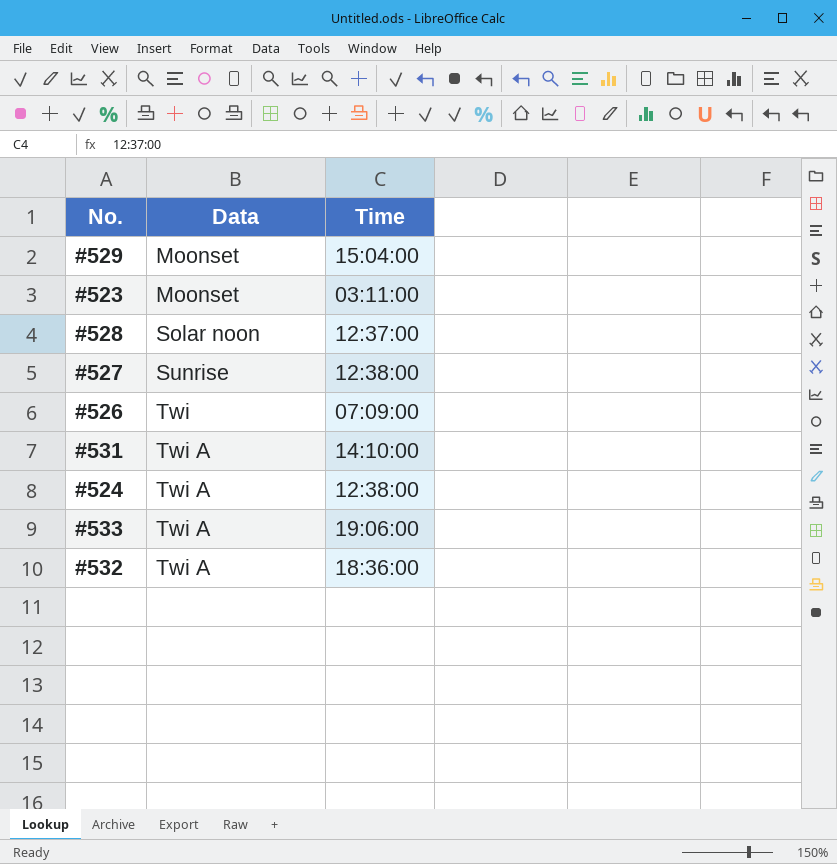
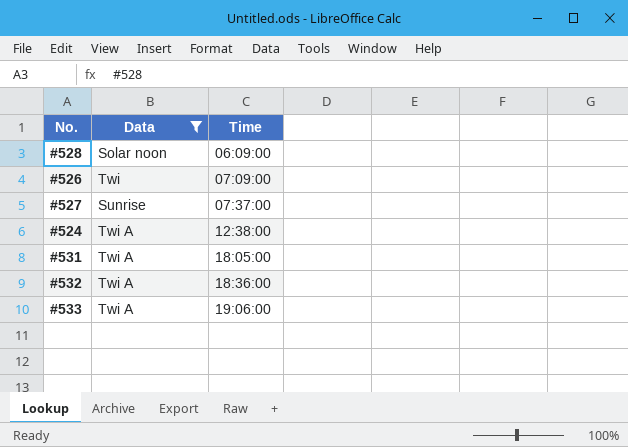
filter: none -> Data != Moonset
row order: Data ascending -> Time ascending
#528 | Time: 12:37:00 -> 06:09:00
#527 | Time: 12:38:00 -> 07:37:00
#531 | Time: 14:10:00 -> 18:05:00

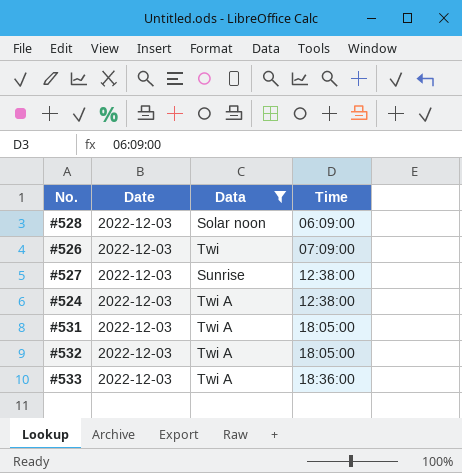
column Date | position: none -> 2
#527 | Time: 07:37:00 -> 12:38:00
#532 | Time: 18:36:00 -> 18:05:00
#533 | Time: 19:06:00 -> 18:36:00

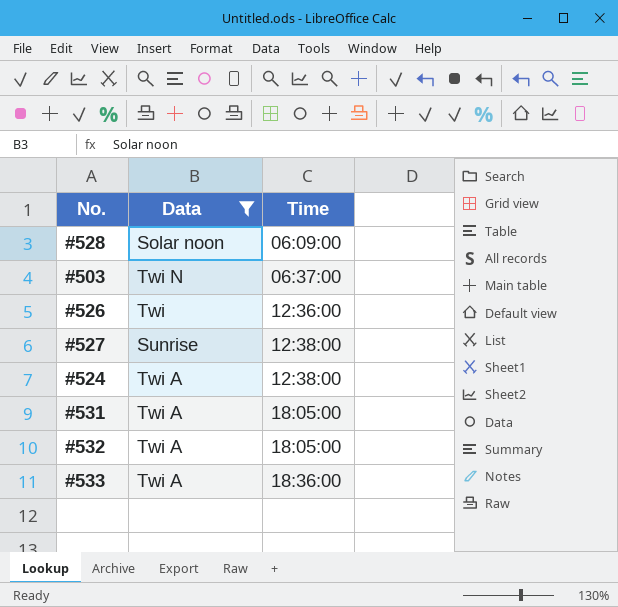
column Date | position: 2 -> none
row #503: none -> Twi N | 06:37:00
#526 | Time: 07:09:00 -> 12:36:00

